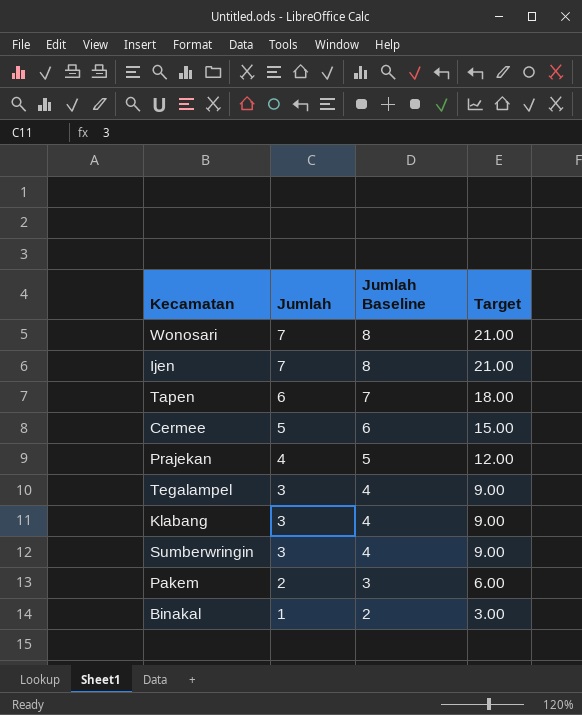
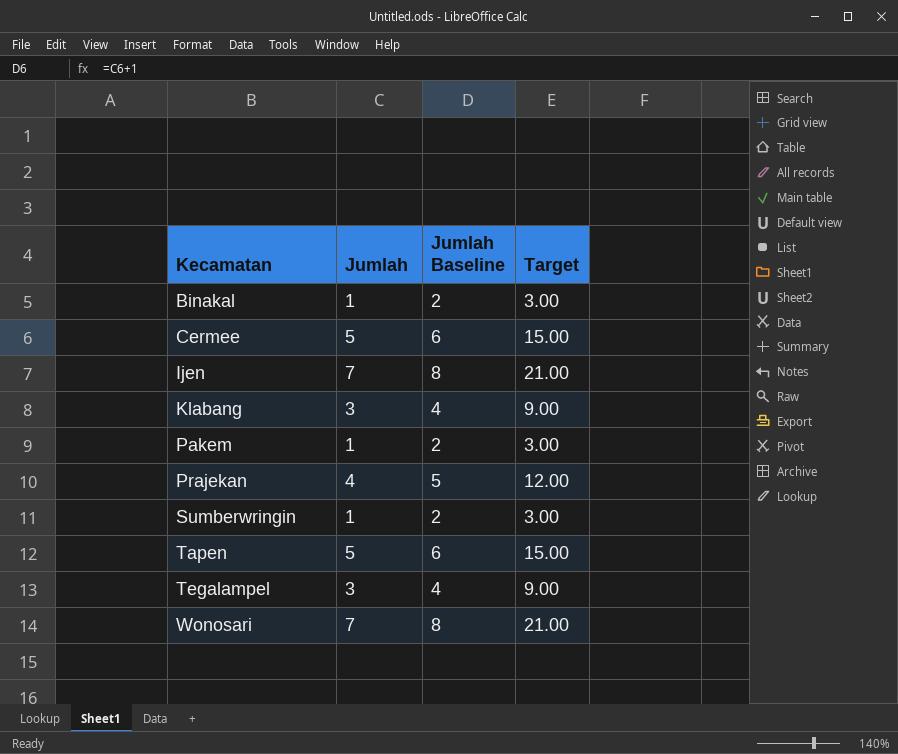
row order: Jumlah descending -> Kecamatan ascending
Pakem | Jumlah: 2 -> 1
Pakem | Jumlah Baseline: 3 -> 2
Pakem | Target: 6.00 -> 3.00
Sumberwringin | Jumlah: 3 -> 1
Sumberwringin | Jumlah Baseline: 4 -> 2
Sumberwringin | Target: 9.00 -> 3.00
Tapen | Jumlah: 6 -> 5
Tapen | Jumlah Baseline: 7 -> 6
Tapen | Target: 18.00 -> 15.00

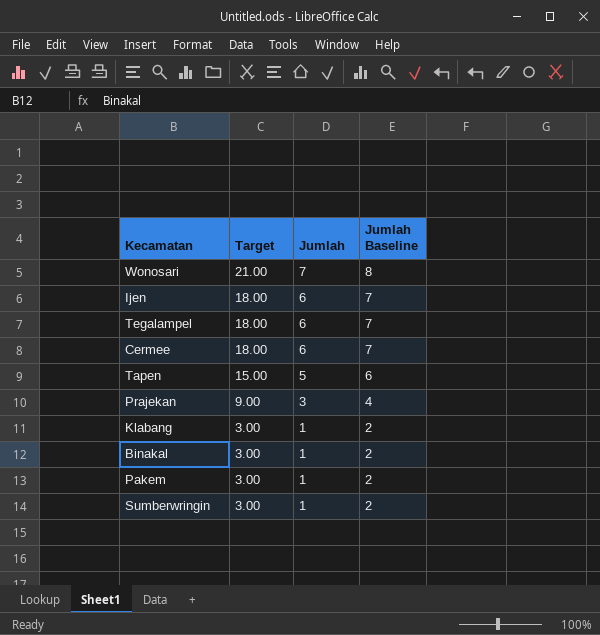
row order: Kecamatan ascending -> Target descending
column Target | position: 4 -> 2
Ijen | Target: 21.00 -> 18.00
Ijen | Jumlah: 7 -> 6
Ijen | Jumlah Baseline: 8 -> 7
Tegalampel | Target: 9.00 -> 18.00
Tegalampel | Jumlah: 3 -> 6
Tegalampel | Jumlah Baseline: 4 -> 7
Cermee | Target: 15.00 -> 18.00
Cermee | Jumlah: 5 -> 6
Cermee | Jumlah Baseline: 6 -> 7
Prajekan | Target: 12.00 -> 9.00
Prajekan | Jumlah: 4 -> 3
Prajekan | Jumlah Baseline: 5 -> 4
Klabang | Target: 9.00 -> 3.00
Klabang | Jumlah: 3 -> 1
Klabang | Jumlah Baseline: 4 -> 2

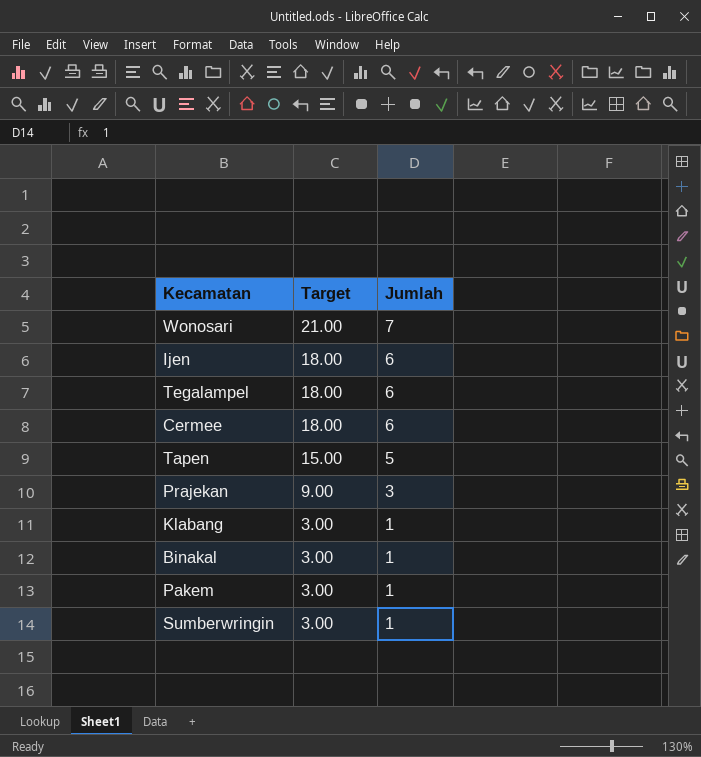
column Jumlah Baseline | formula: [Jumlah] + 1 -> none

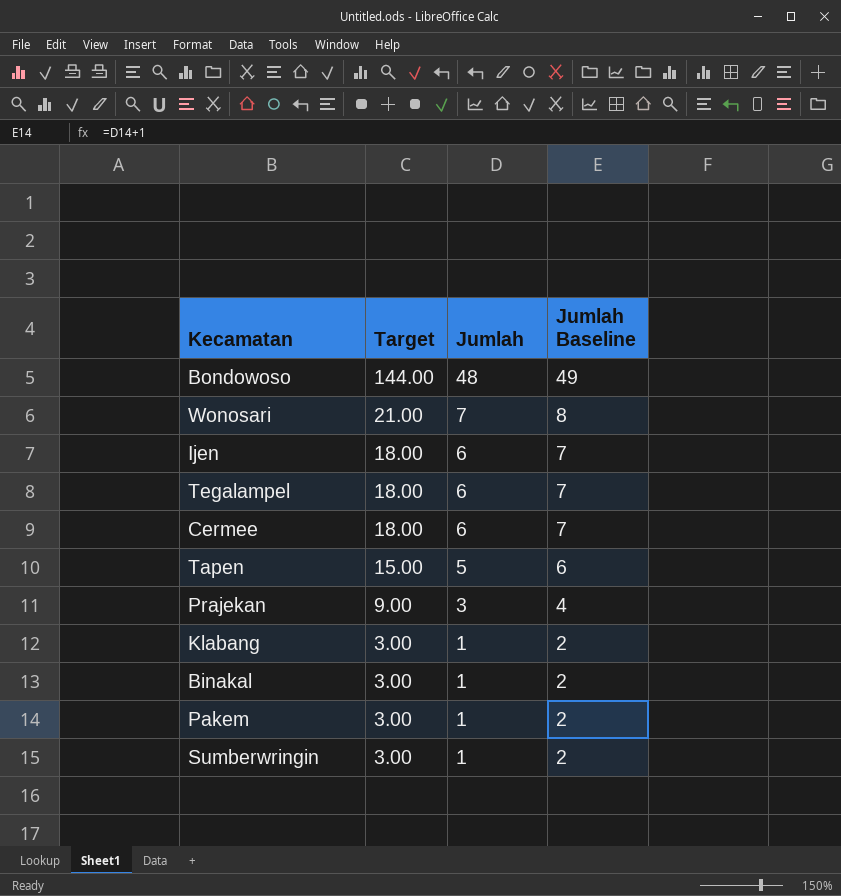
column Jumlah Baseline | formula: none -> [Jumlah] + 1
row Bondowoso: none -> 144.00 | 48 | 49

